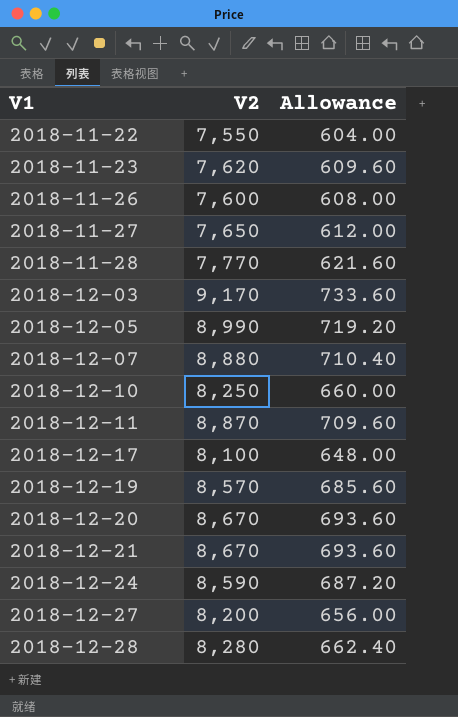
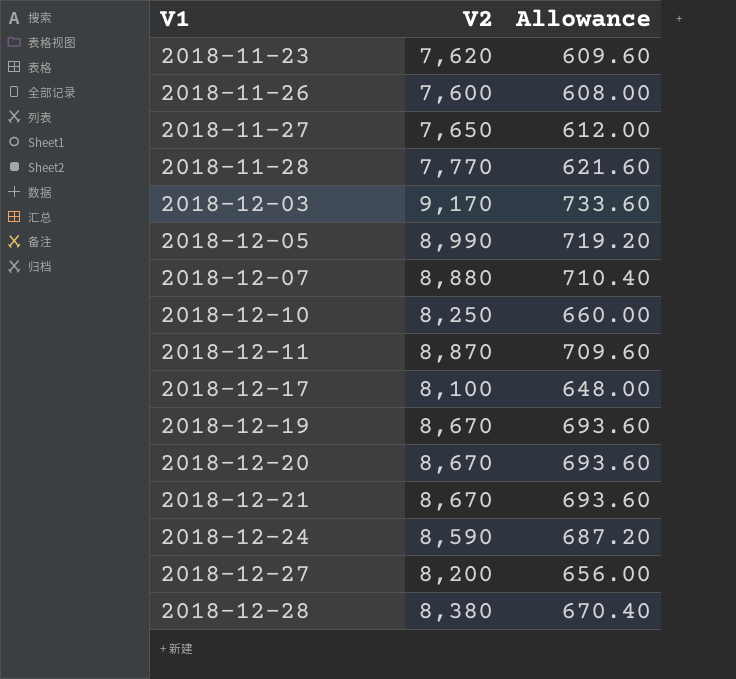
row 2018-11-22: 7,550 | 604.00 -> none
2018-12-19 | V2: 8,570 -> 8,670
2018-12-19 | Allowance: 685.60 -> 693.60
2018-12-28 | V2: 8,280 -> 8,380
2018-12-28 | Allowance: 662.40 -> 670.40

